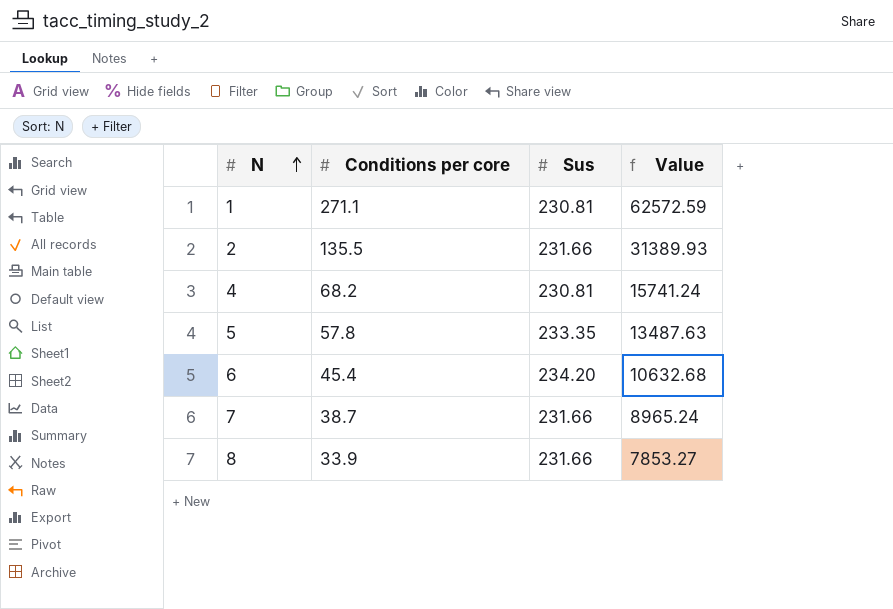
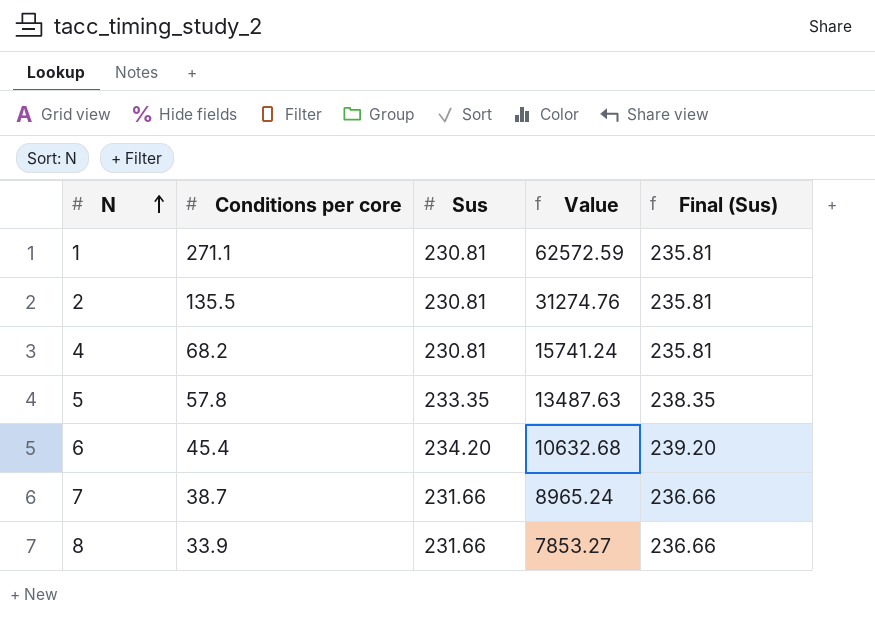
column Final (Sus) | formula: none -> [Sus] + 5
2 | Sus: 231.66 -> 230.81
2 | Value: 31389.93 -> 31274.76

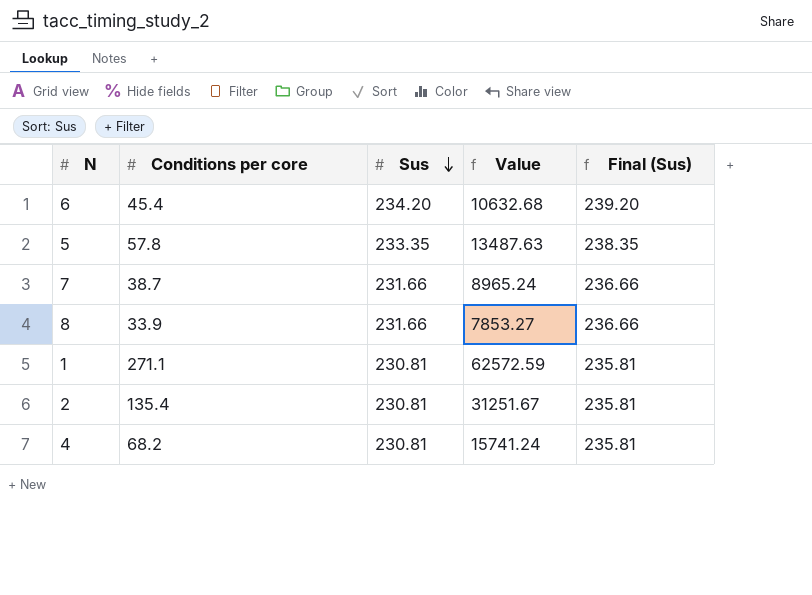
row order: N ascending -> Sus descending
2 | Conditions per core: 135.5 -> 135.4
2 | Value: 31274.76 -> 31251.67

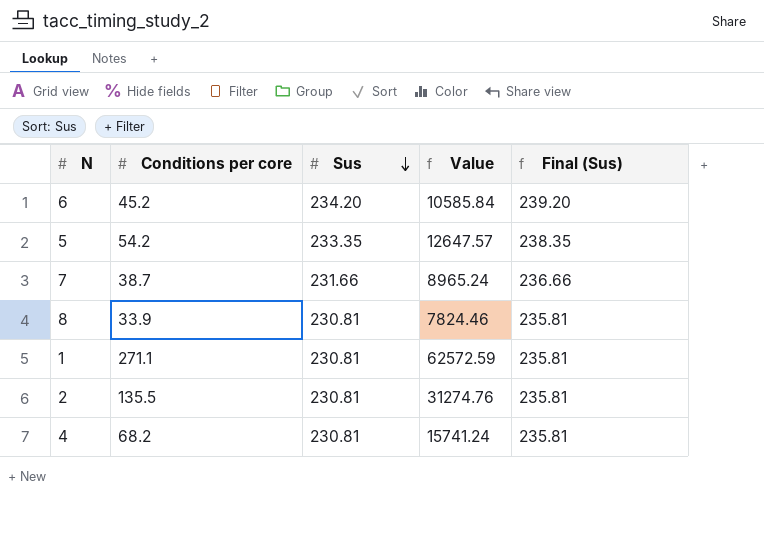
6 | Conditions per core: 45.4 -> 45.2
6 | Value: 10632.68 -> 10585.84
5 | Conditions per core: 57.8 -> 54.2
5 | Value: 13487.63 -> 12647.57
8 | Sus: 231.66 -> 230.81
8 | Value: 7853.27 -> 7824.46
8 | Final (Sus): 236.66 -> 235.81
2 | Conditions per core: 135.4 -> 135.5
2 | Value: 31251.67 -> 31274.76

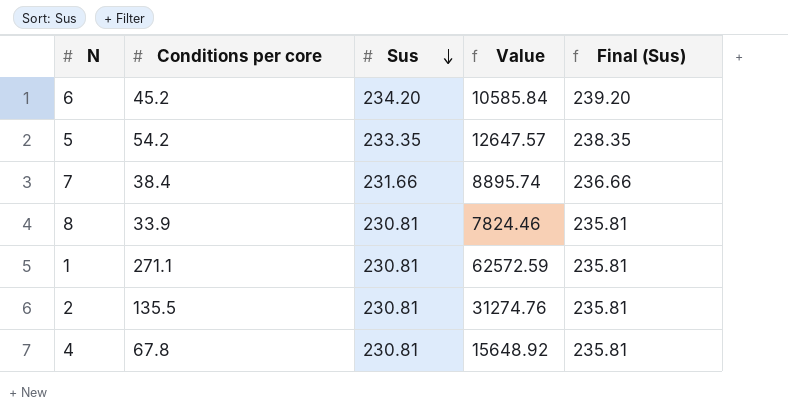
7 | Conditions per core: 38.7 -> 38.4
7 | Value: 8965.24 -> 8895.74
4 | Conditions per core: 68.2 -> 67.8
4 | Value: 15741.24 -> 15648.92

